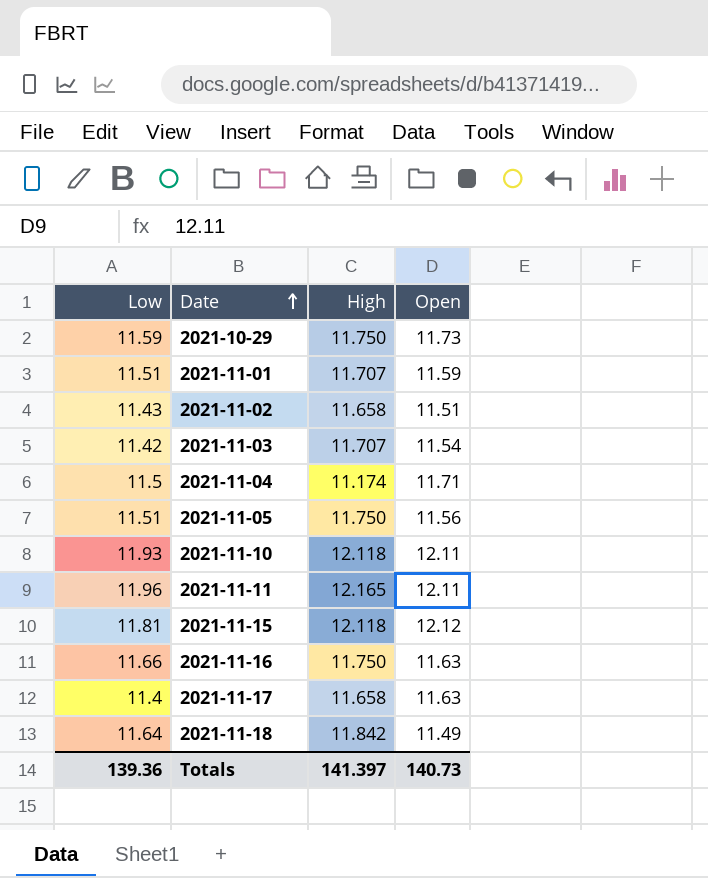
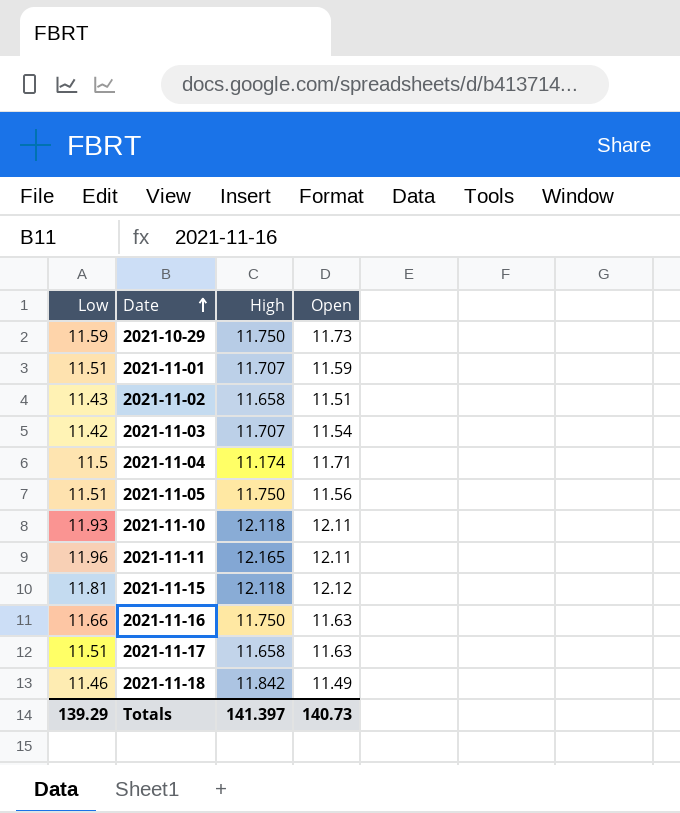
2021-11-17 | Low: 11.4 -> 11.51
2021-11-18 | Low: 11.64 -> 11.46
Totals | Low: 139.36 -> 139.29

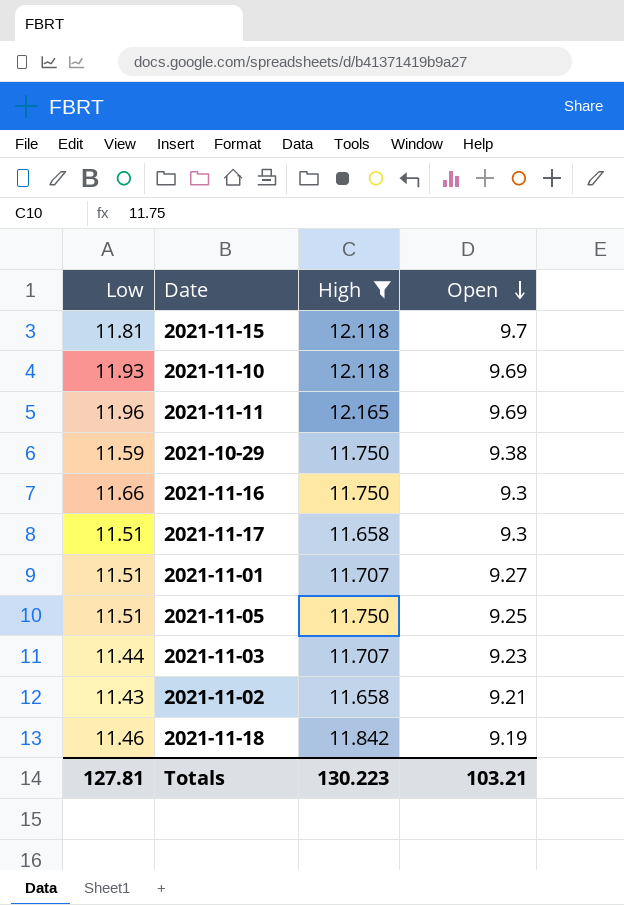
filter: none -> High != 11.174
row order: Date ascending -> Open descending
2021-11-15 | Open: 12.12 -> 9.7
2021-11-10 | Open: 12.11 -> 9.69
2021-11-11 | Open: 12.11 -> 9.69
2021-10-29 | Open: 11.73 -> 9.38
2021-11-16 | Open: 11.63 -> 9.3
2021-11-17 | Open: 11.63 -> 9.3
2021-11-01 | Open: 11.59 -> 9.27
2021-11-05 | Open: 11.56 -> 9.25
2021-11-03 | Low: 11.42 -> 11.44
2021-11-03 | Open: 11.54 -> 9.23
2021-11-02 | Open: 11.51 -> 9.21
2021-11-18 | Open: 11.49 -> 9.19
Totals | Low: 139.29 -> 127.81
Totals | High: 141.397 -> 130.223
Totals | Open: 140.73 -> 103.21

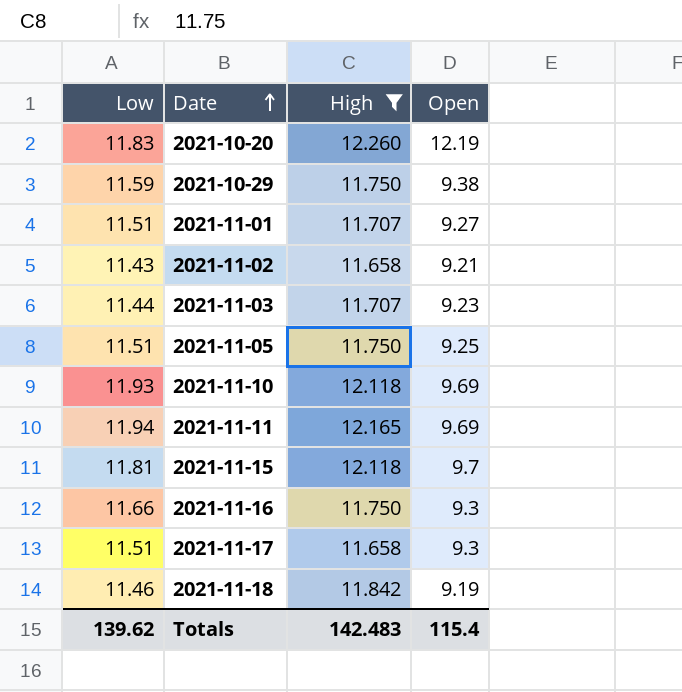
row order: Open descending -> Date ascending
row 2021-10-20: none -> 11.83 | 12.260 | 12.19
2021-11-11 | Low: 11.96 -> 11.94
Totals | Low: 127.81 -> 139.62
Totals | High: 130.223 -> 142.483
Totals | Open: 103.21 -> 115.4

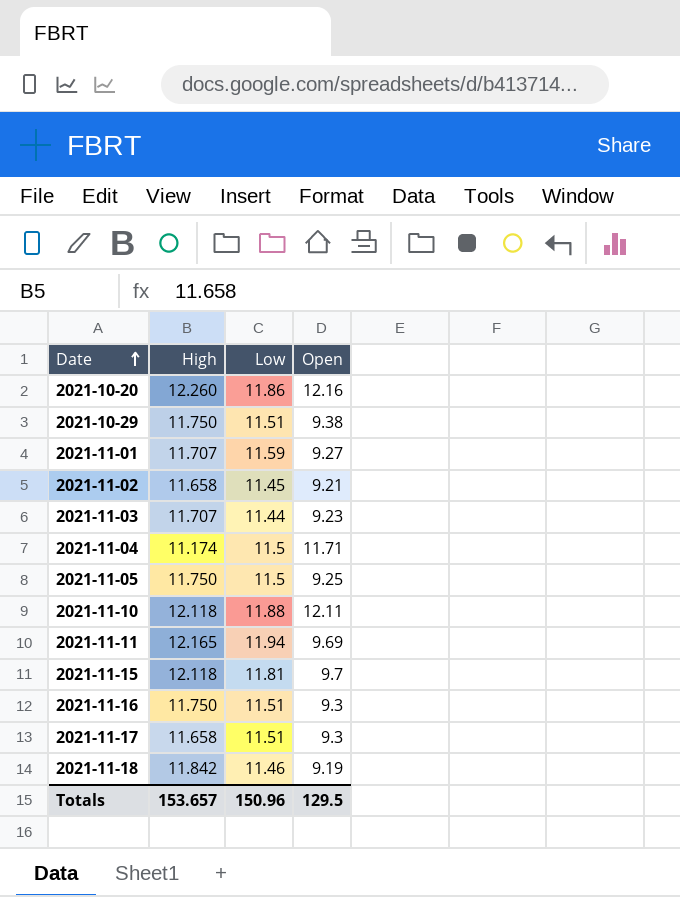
filter: High != 11.174 -> none
column Low | position: 1 -> 3
2021-10-20 | Low: 11.83 -> 11.86
2021-10-20 | Open: 12.19 -> 12.16
2021-10-29 | Low: 11.59 -> 11.51
2021-11-01 | Low: 11.51 -> 11.59
2021-11-02 | Low: 11.43 -> 11.45
2021-11-05 | Low: 11.51 -> 11.5
2021-11-10 | Low: 11.93 -> 11.88
2021-11-10 | Open: 9.69 -> 12.11
2021-11-16 | Low: 11.66 -> 11.51
Totals | High: 142.483 -> 153.657
Totals | Low: 139.62 -> 150.96
Totals | Open: 115.4 -> 129.5

